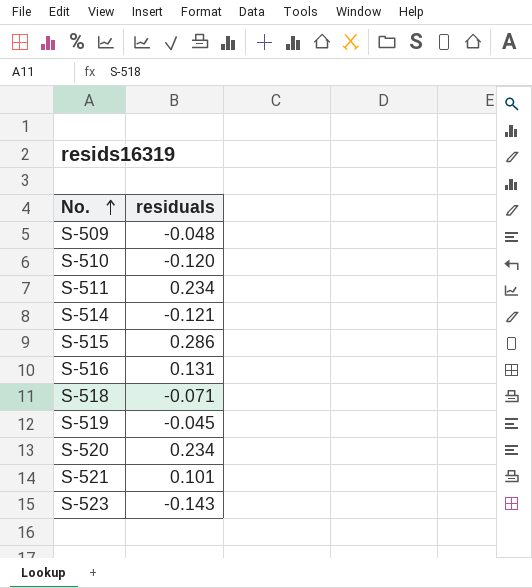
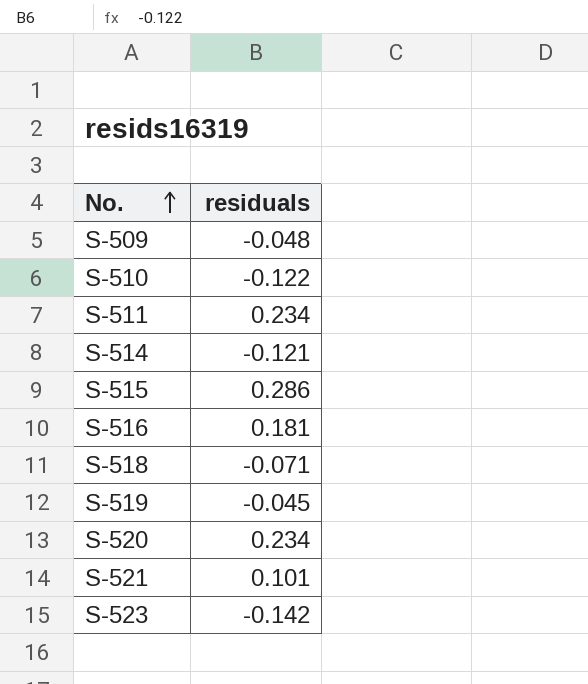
S-510 | residuals: -0.120 -> -0.122
S-516 | residuals: 0.131 -> 0.181
S-523 | residuals: -0.143 -> -0.142

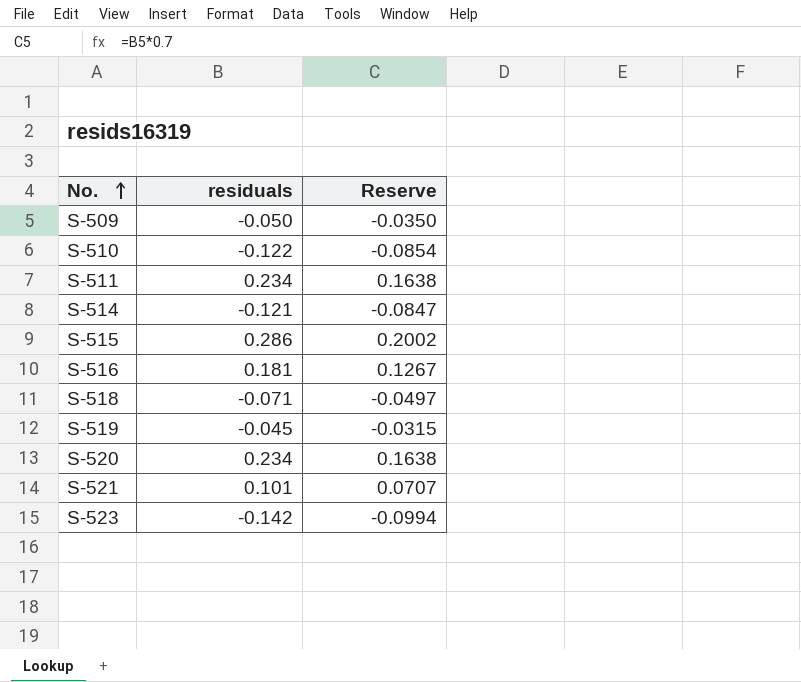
column Reserve | formula: none -> [residuals] * 0.7
S-509 | residuals: -0.048 -> -0.050

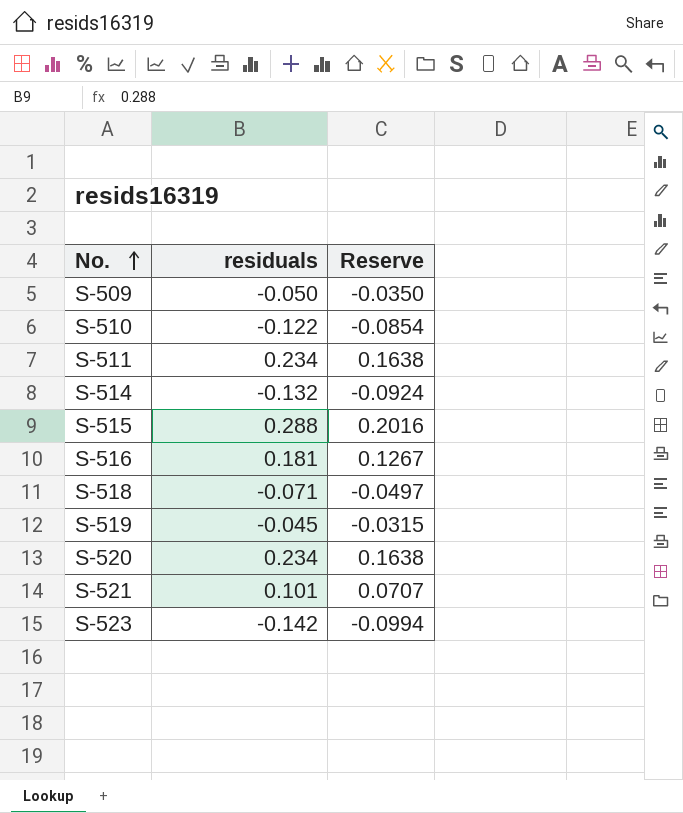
S-514 | residuals: -0.121 -> -0.132
S-514 | Reserve: -0.0847 -> -0.0924
S-515 | residuals: 0.286 -> 0.288
S-515 | Reserve: 0.2002 -> 0.2016

